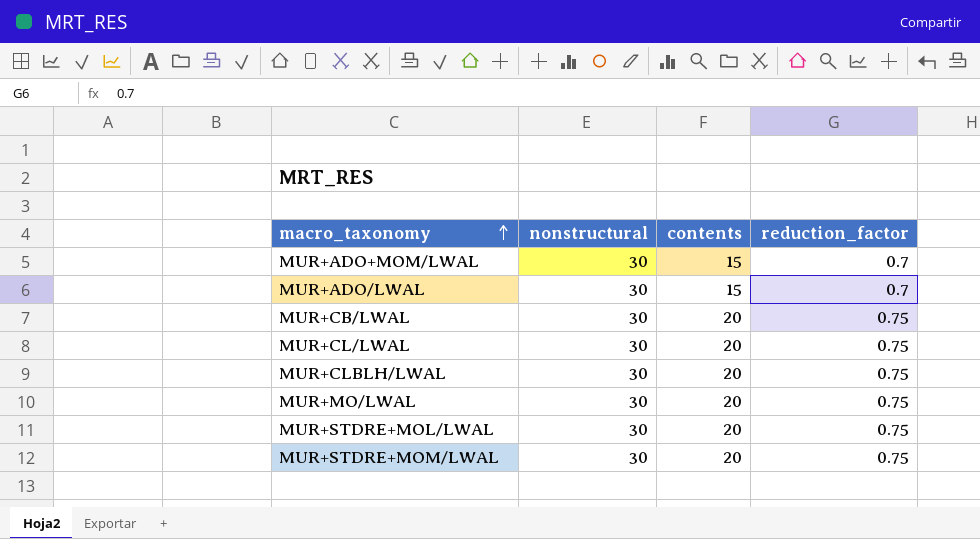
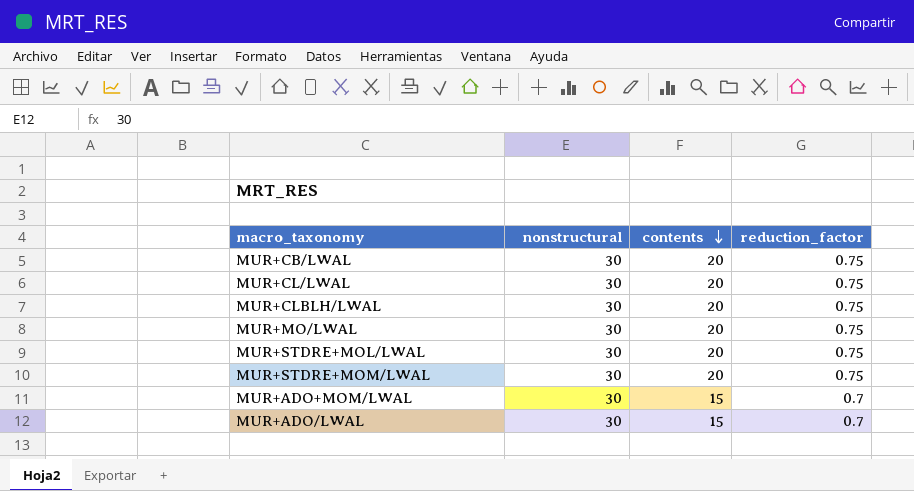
row order: macro_taxonomy ascending -> contents descending

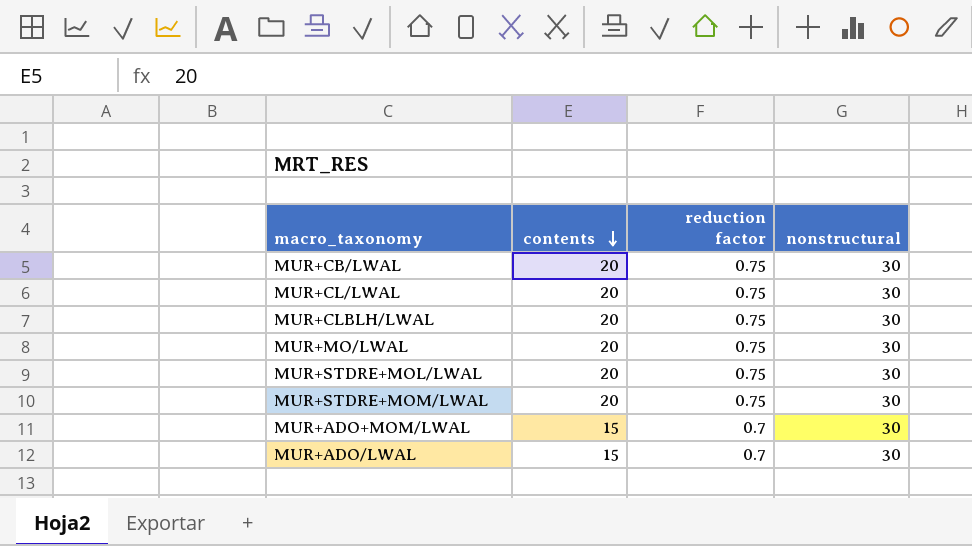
column name: reduction_factor -> reduction factor
column nonstructural | position: 2 -> 4

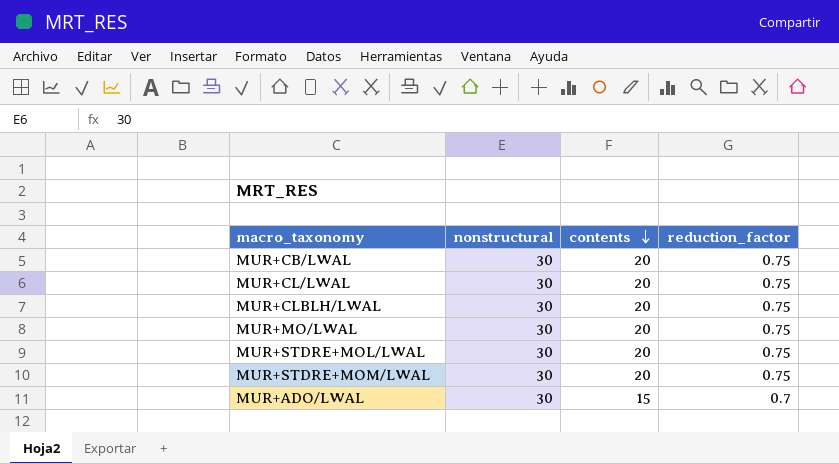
column nonstructural | position: 4 -> 2
column name: reduction factor -> reduction_factor
row MUR+ADO+MOM/LWAL: 15 | 0.7 | 30 -> none

